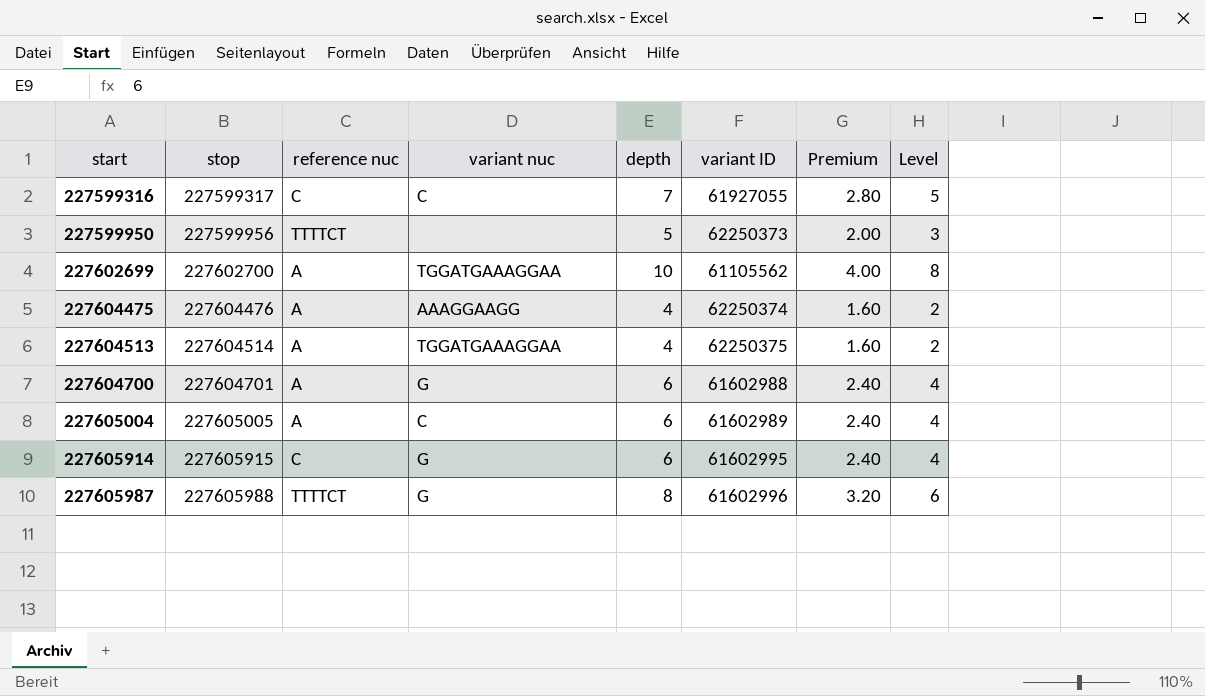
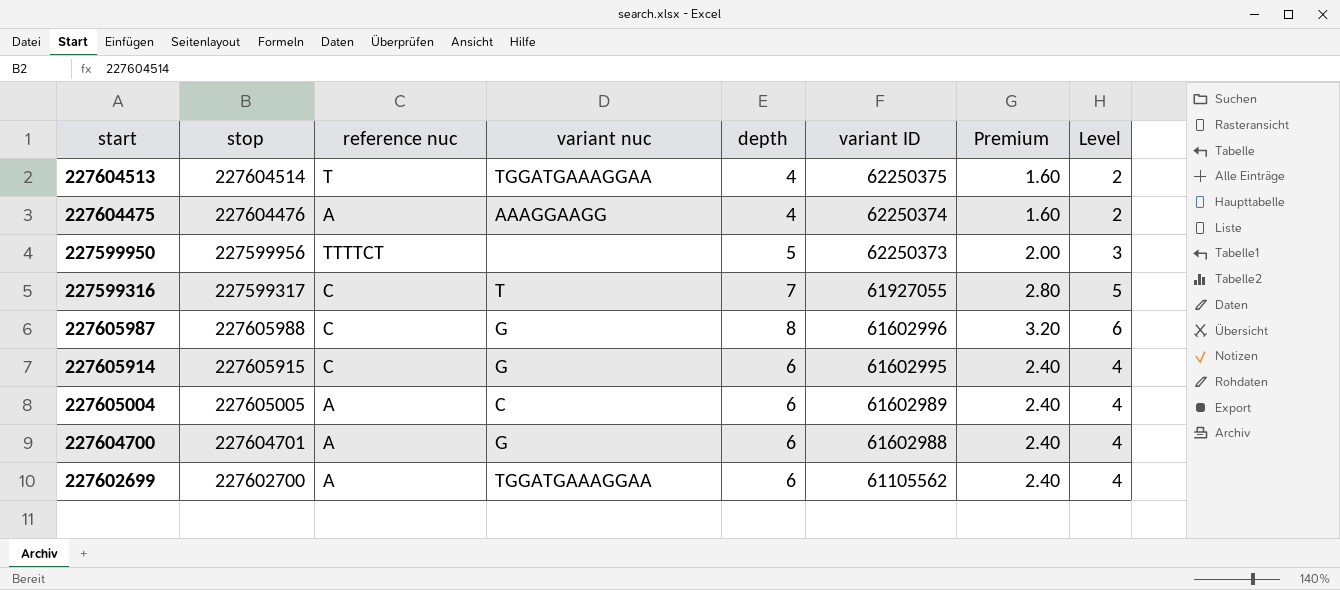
row order: start ascending -> variant ID descending
227604513 | reference nuc: A -> T
227599316 | variant nuc: C -> T
227605987 | reference nuc: TTTTCT -> C
227602699 | depth: 10 -> 6
227602699 | Premium: 4.00 -> 2.40
227602699 | Level: 8 -> 4

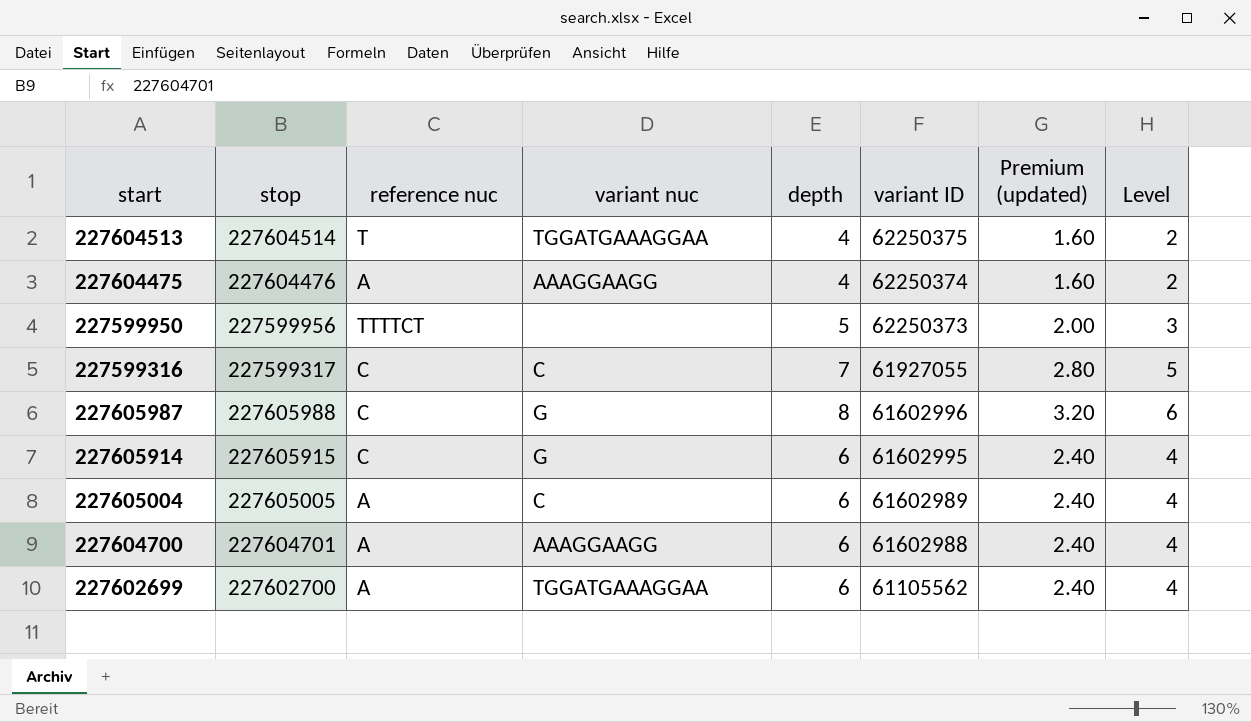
column name: Premium -> Premium (updated)
227599316 | variant nuc: T -> C
227604700 | variant nuc: G -> AAAGGAAGG

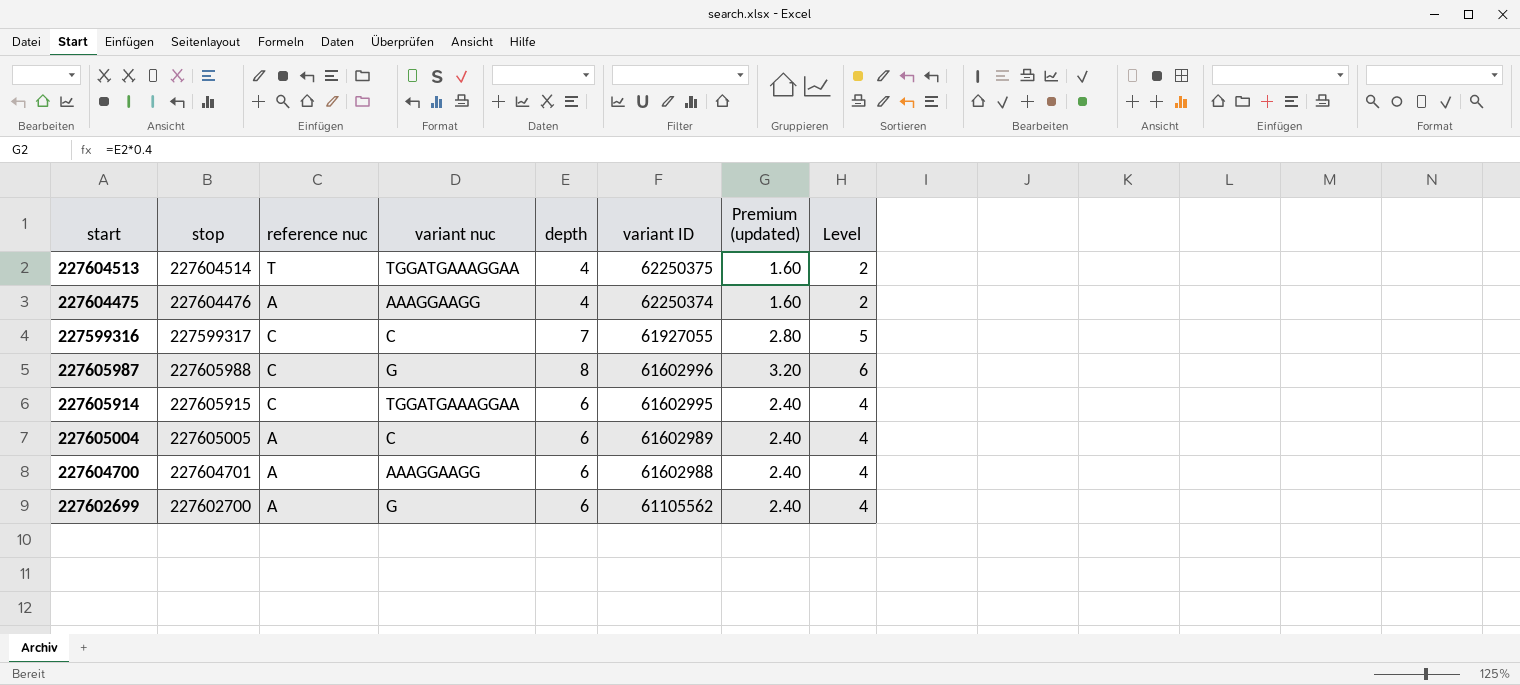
row 227599950: 227599956 | TTTTCT | none | 5 | 62250373 | 2.00 | 3 -> none
227605914 | variant nuc: G -> TGGATGAAAGGAA
227602699 | variant nuc: TGGATGAAAGGAA -> G

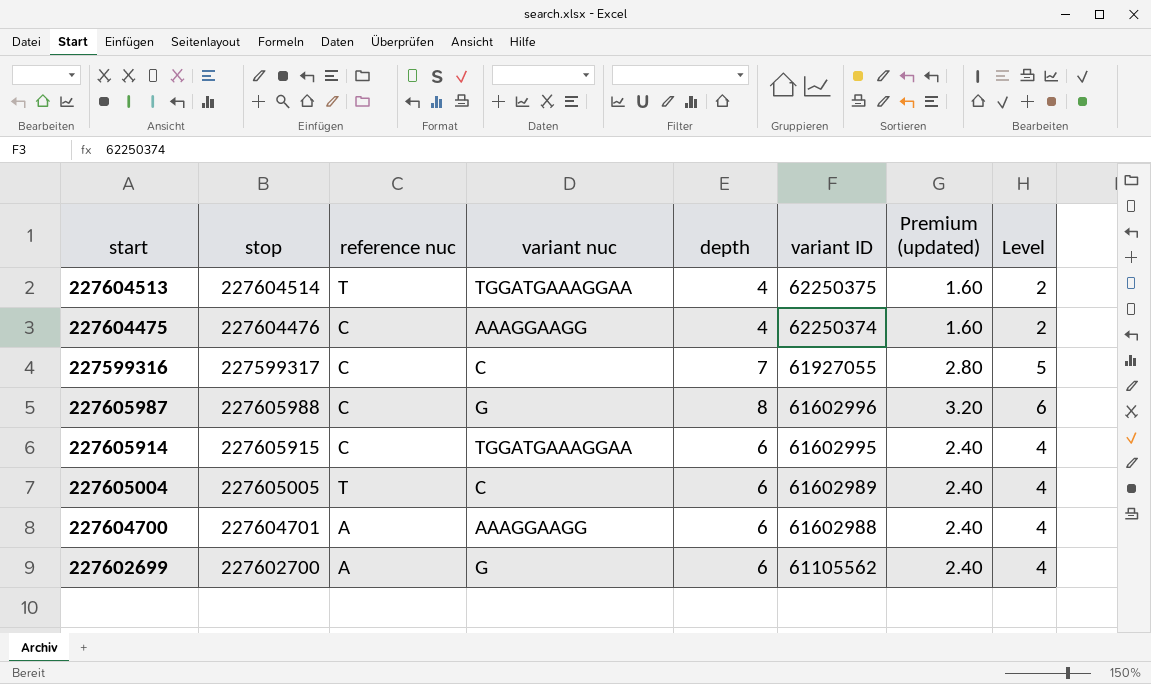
227604475 | reference nuc: A -> C
227605004 | reference nuc: A -> T

